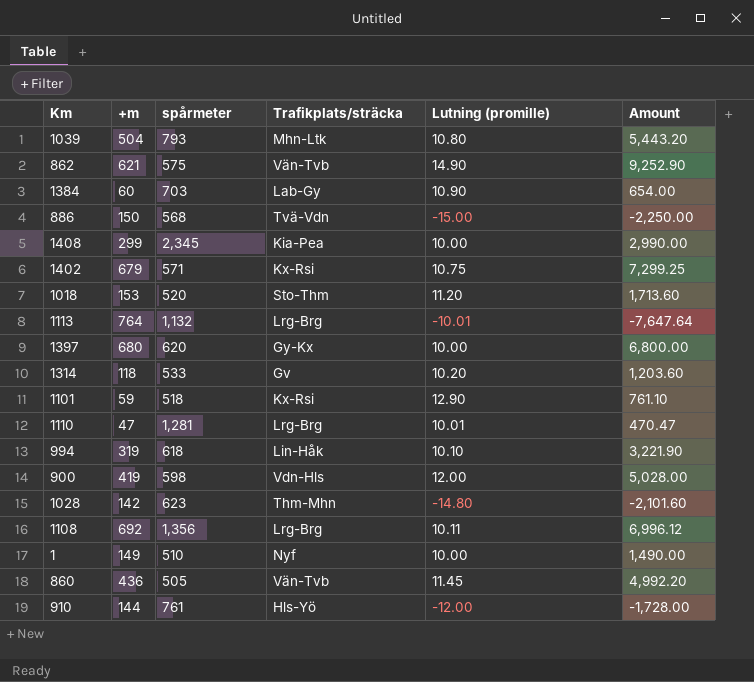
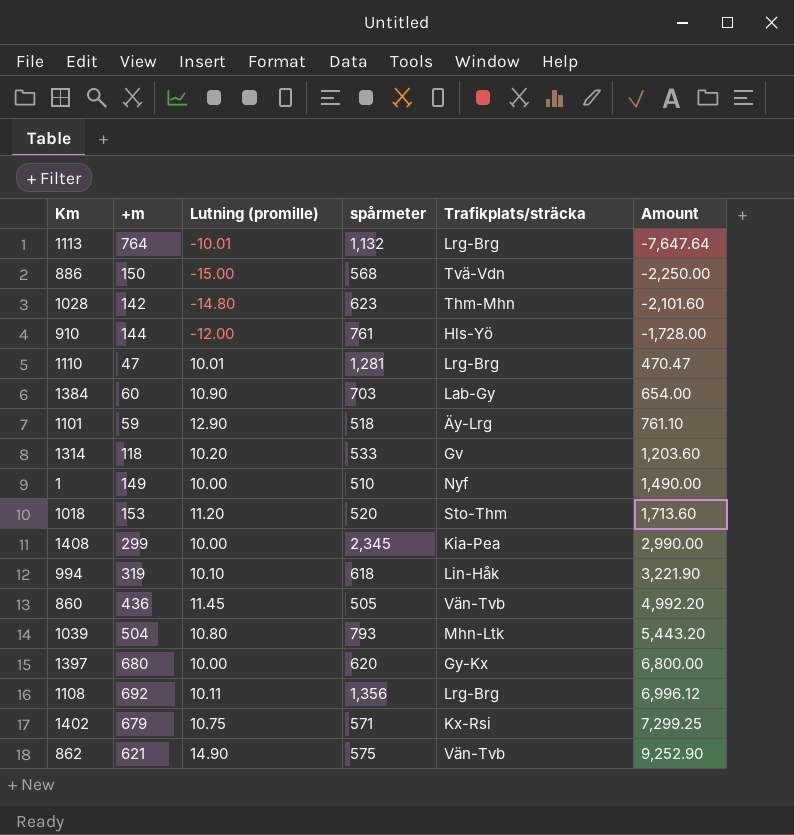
row order: none -> Amount ascending
column Lutning (promille) | position: 5 -> 3
row 900: 419 | 598 | Vdn-Hls | 12.00 | 5,028.00 -> none
1101 | Trafikplats/sträcka: Kx-Rsi -> Äy-Lrg

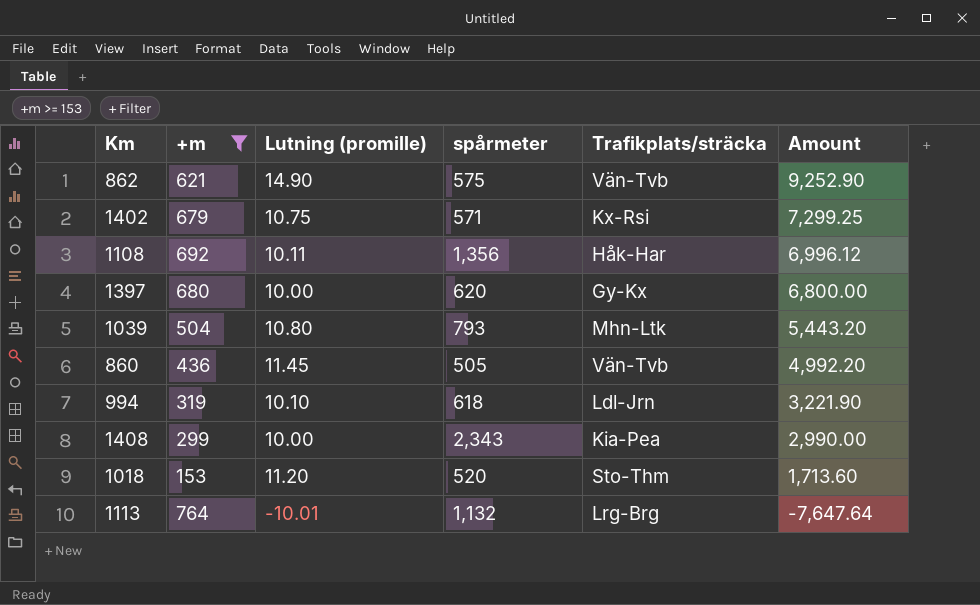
filter: none -> +m >= 153
row order: Amount ascending -> Amount descending
1108 | Trafikplats/sträcka: Lrg-Brg -> Håk-Har
994 | Trafikplats/sträcka: Lin-Håk -> Ldl-Jrn
1408 | spårmeter: 2,345 -> 2,343

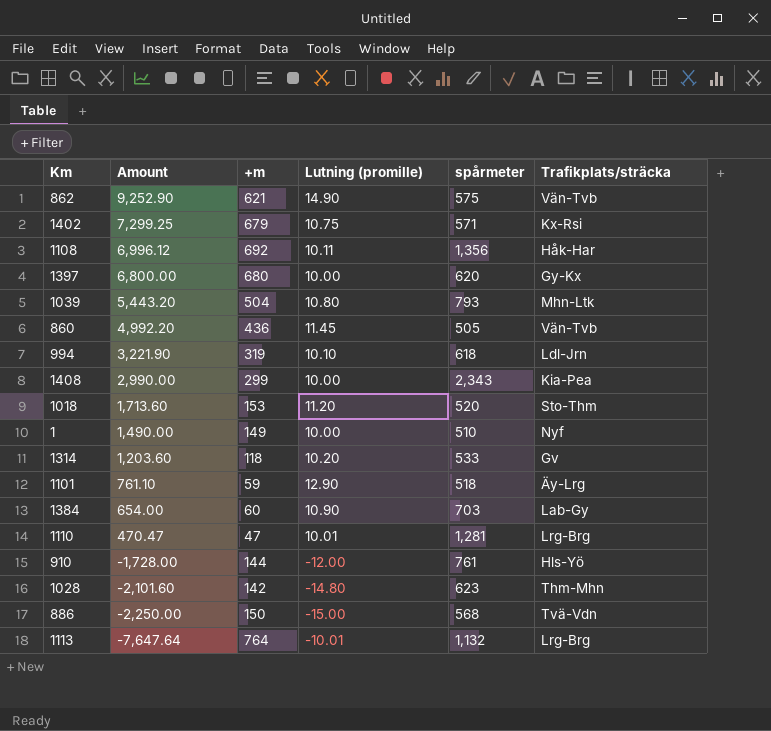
filter: +m >= 153 -> none
column Amount | position: 6 -> 2

